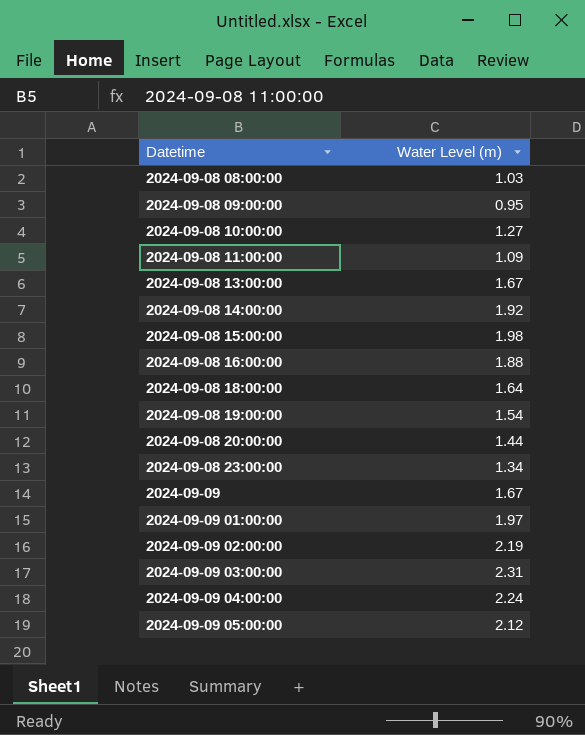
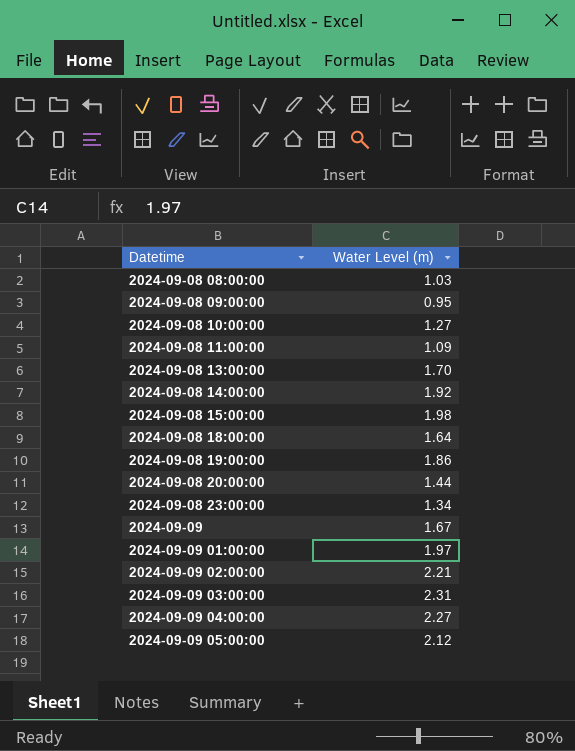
row 2024-09-08 16:00:00: 1.88 -> none
2024-09-08 13:00:00 | Water Level (m): 1.67 -> 1.70
2024-09-08 19:00:00 | Water Level (m): 1.54 -> 1.86
2024-09-09 02:00:00 | Water Level (m): 2.19 -> 2.21
2024-09-09 04:00:00 | Water Level (m): 2.24 -> 2.27

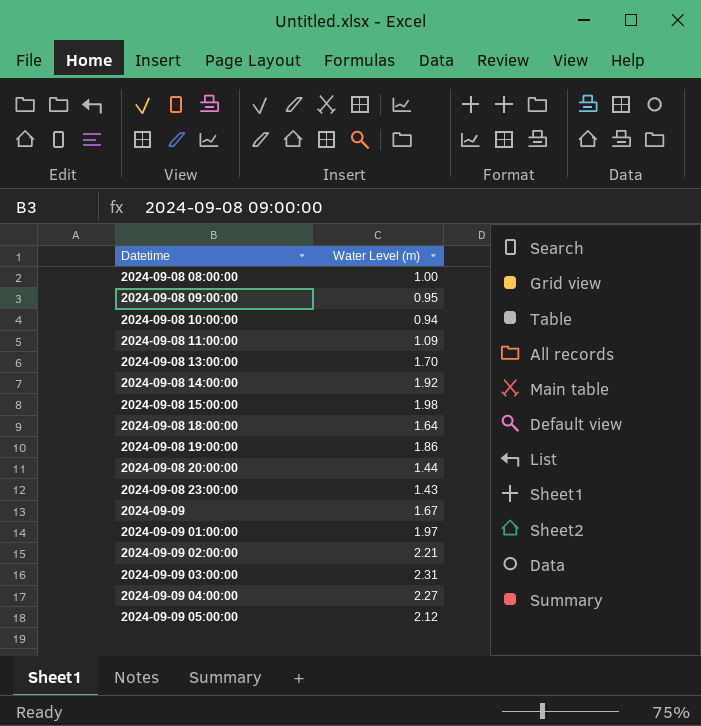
2024-09-08 08:00:00 | Water Level (m): 1.03 -> 1.00
2024-09-08 10:00:00 | Water Level (m): 1.27 -> 0.94
2024-09-08 23:00:00 | Water Level (m): 1.34 -> 1.43

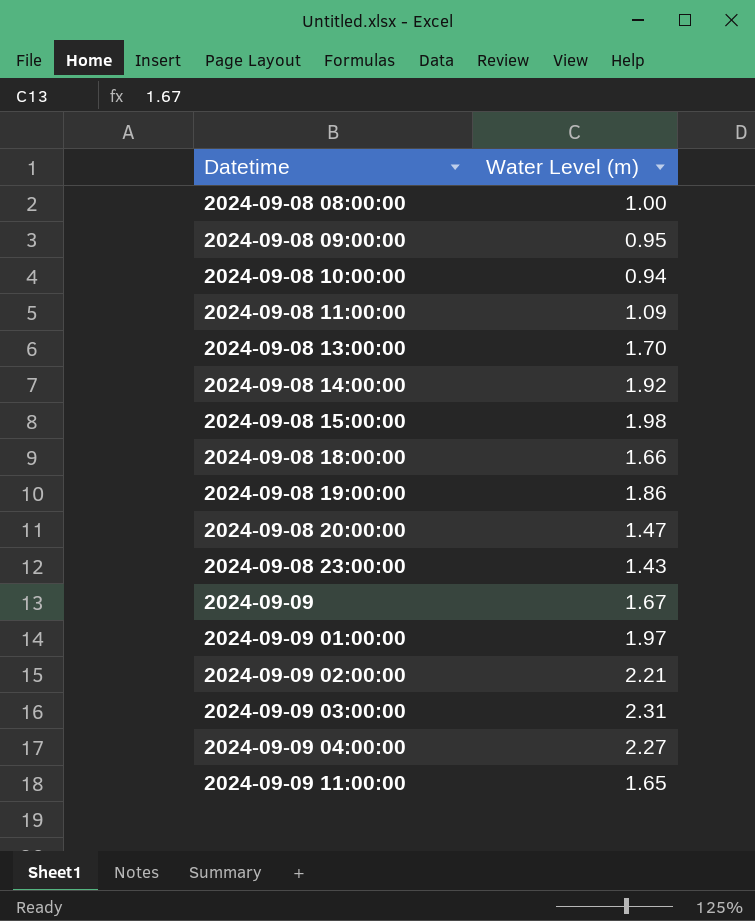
row 2024-09-09 05:00:00: 2.12 -> none
2024-09-08 18:00:00 | Water Level (m): 1.64 -> 1.66
2024-09-08 20:00:00 | Water Level (m): 1.44 -> 1.47
row 2024-09-09 11:00:00: none -> 1.65

